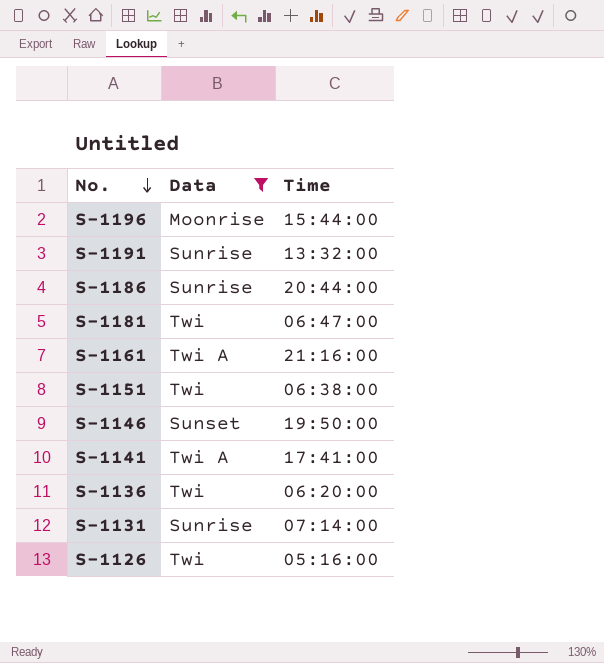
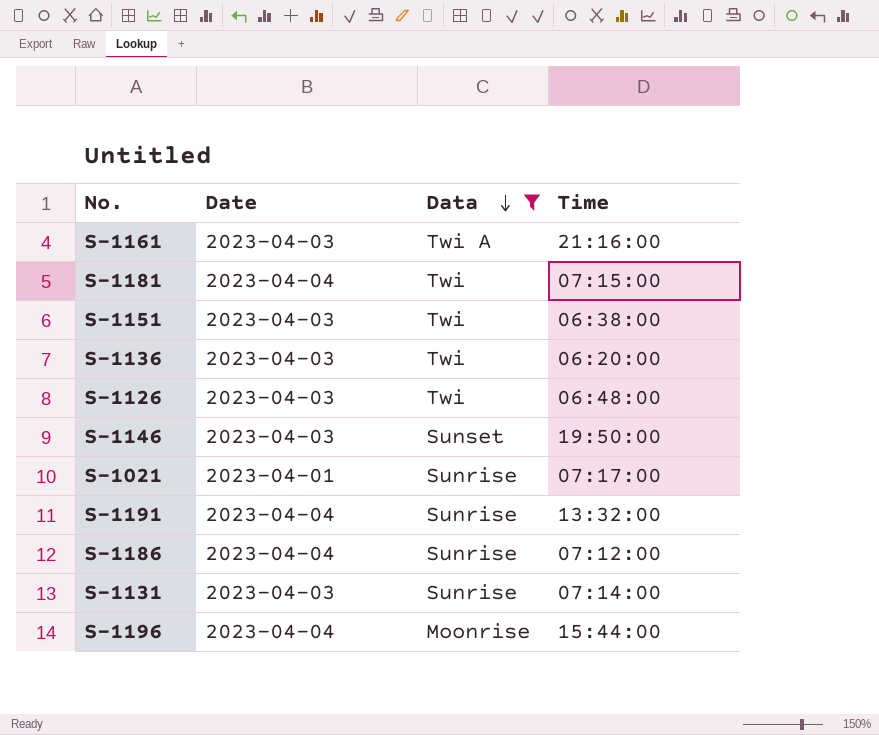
row order: No. descending -> Data descending
column Date | position: none -> 2
row S-1141: Twi A | 17:41:00 -> none
S-1181 | Time: 06:47:00 -> 07:15:00
S-1126 | Time: 05:16:00 -> 06:48:00
row S-1021: none -> 2023-04-01 | Sunrise | 07:17:00
S-1186 | Time: 20:44:00 -> 07:12:00

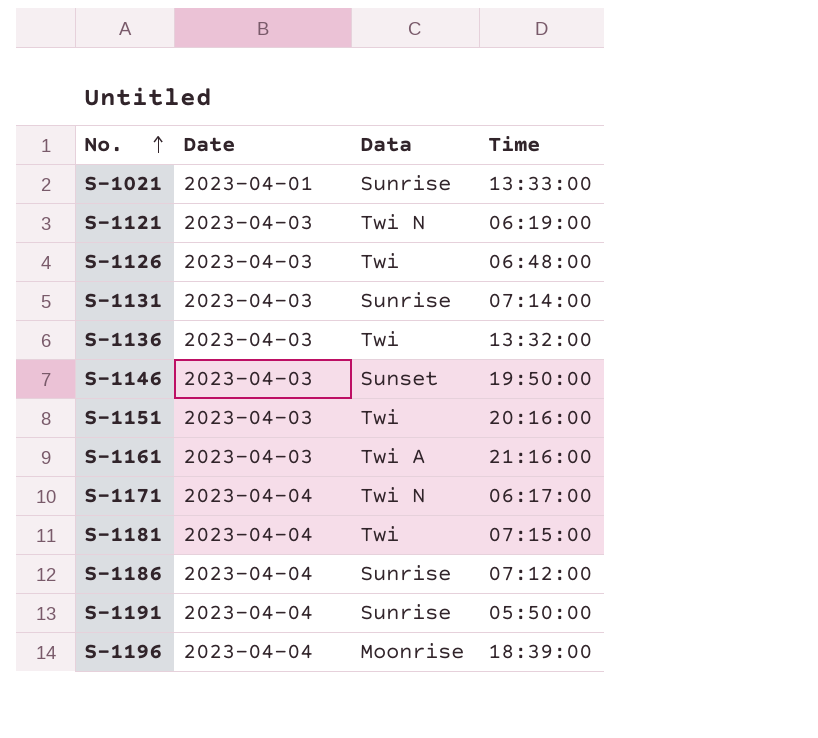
filter: Data != Twi N -> none
row order: Data descending -> No. ascending
S-1021 | Time: 07:17:00 -> 13:33:00
S-1136 | Time: 06:20:00 -> 13:32:00
S-1151 | Time: 06:38:00 -> 20:16:00
S-1191 | Time: 13:32:00 -> 05:50:00
S-1196 | Time: 15:44:00 -> 18:39:00

